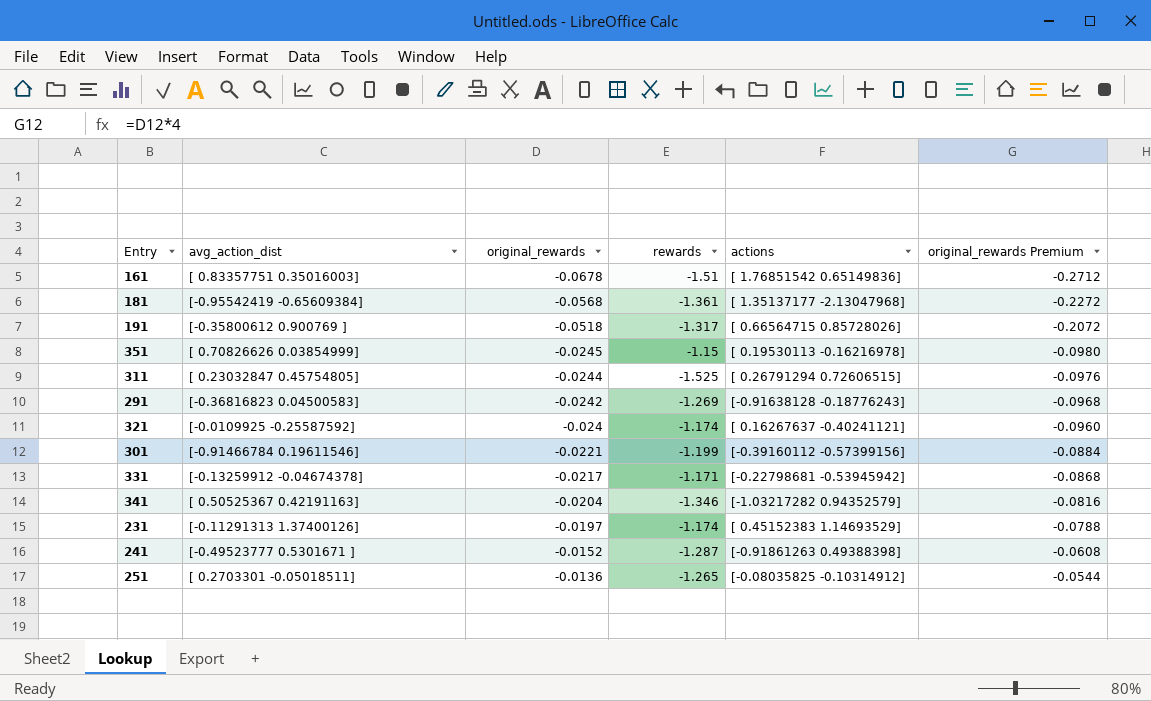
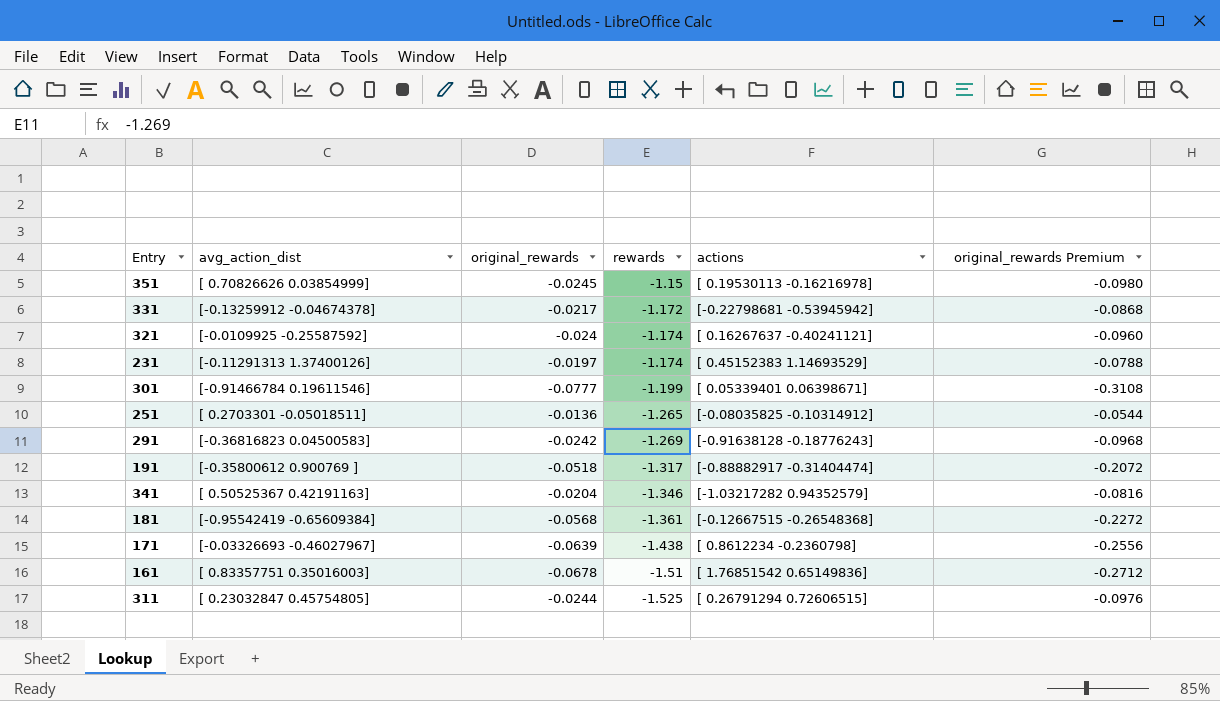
row order: original_rewards ascending -> rewards descending
row 241: [-0.49523777 0.5301671 ] | -0.0152 | -1.287 | [-0.91861263 0.49388398] | -0.0608 -> none
331 | rewards: -1.171 -> -1.172
301 | original_rewards: -0.0221 -> -0.0777
301 | actions: [-0.39160112 -0.57399156] -> [ 0.05339401 0.06398671]
301 | original_rewards Premium: -0.0884 -> -0.3108
191 | actions: [ 0.66564715 0.85728026] -> [-0.88882917 -0.31404474]
181 | actions: [ 1.35137177 -2.13047968] -> [-0.12667515 -0.26548368]
row 171: none -> [-0.03326693 -0.46027967] | -0.0639 | -1.438 | [ 0.8612234 -0.2360798] | -0.2556

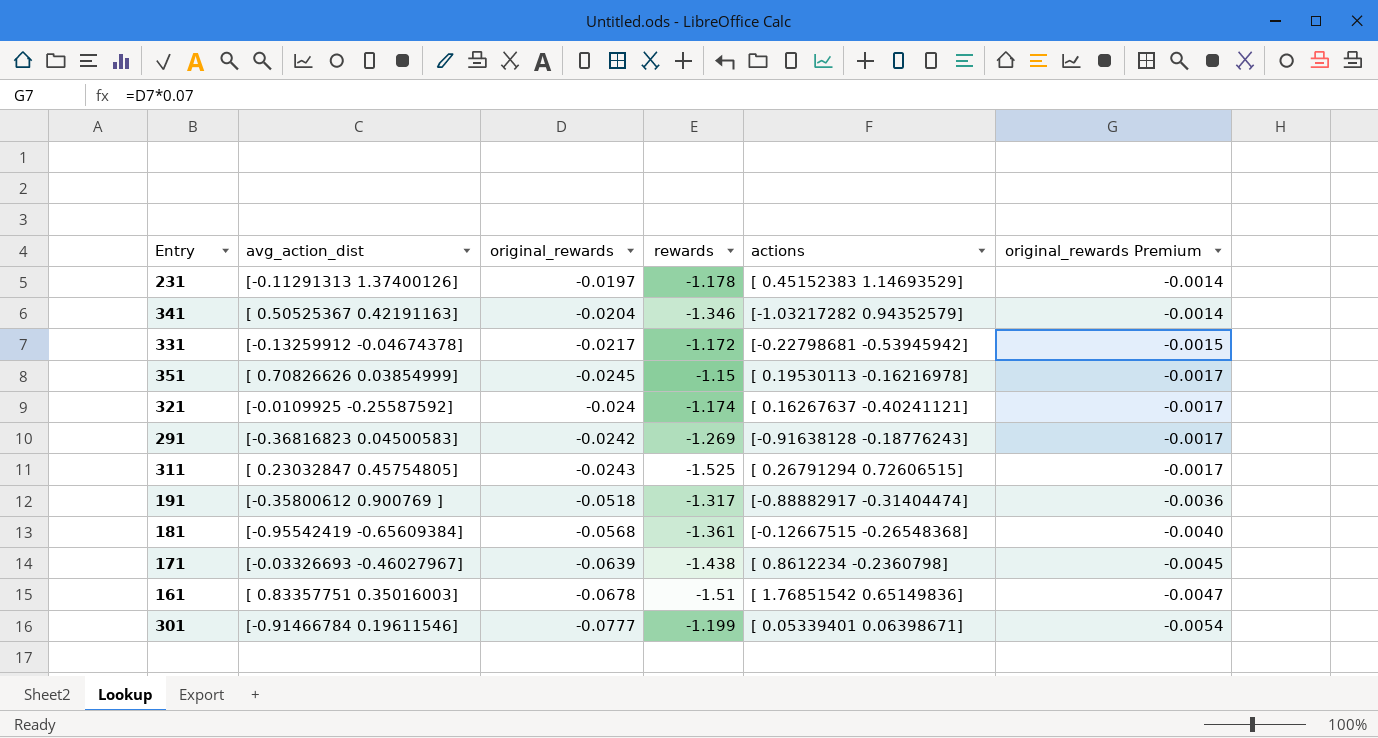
row order: rewards descending -> original_rewards Premium descending
column original_rewards Premium | formula: [original_rewards] * 4 -> [original_rewards] * 0.07
row 251: [ 0.2703301 -0.05018511] | -0.0136 | -1.265 | [-0.08035825 -0.10314912] | -0.0544 -> none
231 | rewards: -1.174 -> -1.178
311 | original_rewards: -0.0244 -> -0.0243

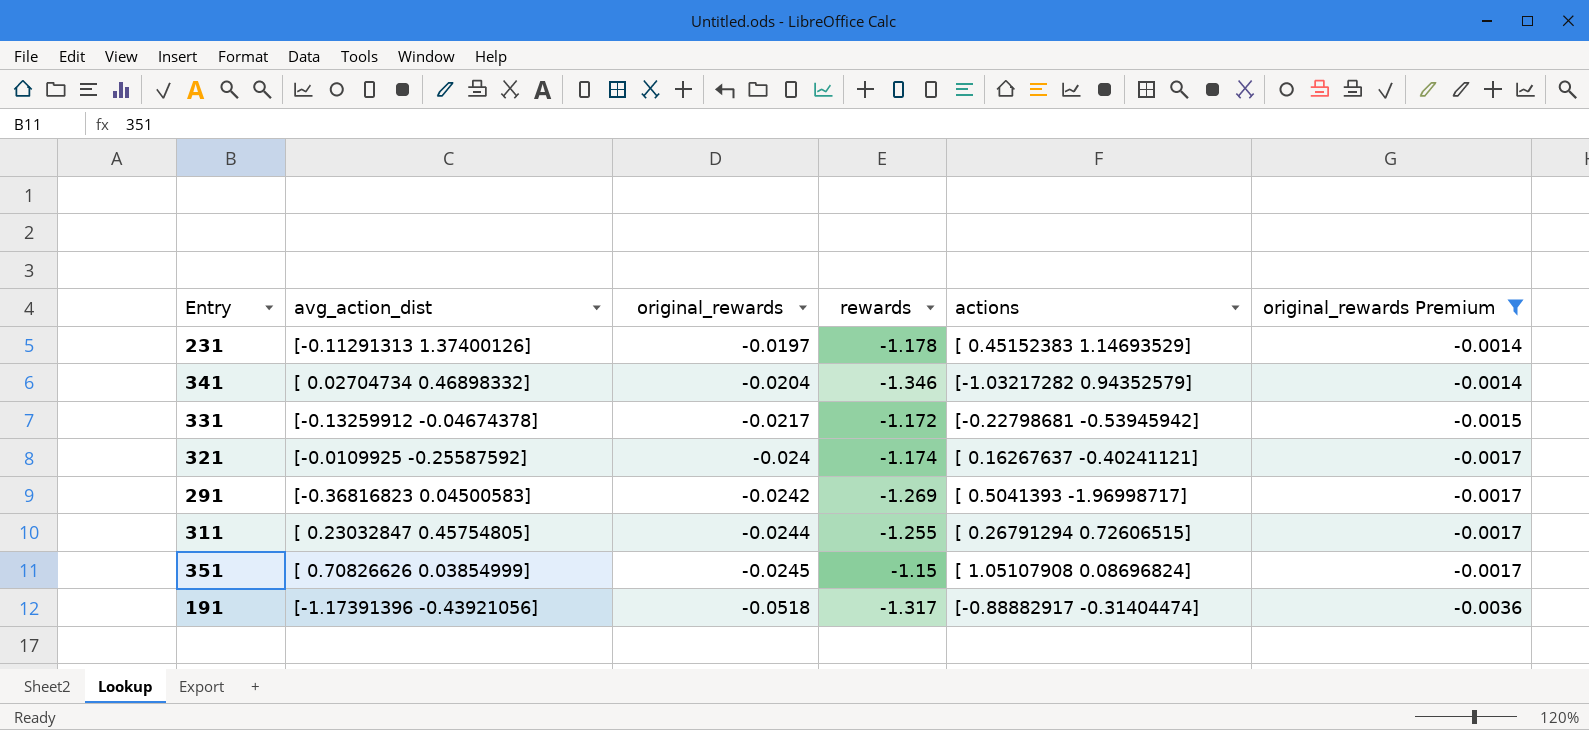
filter: none -> original_rewards Premium >= -0.0036
row order: original_rewards Premium descending -> original_rewards descending
341 | avg_action_dist: [ 0.50525367 0.42191163] -> [ 0.02704734 0.46898332]
291 | actions: [-0.91638128 -0.18776243] -> [ 0.5041393 -1.96998717]
311 | original_rewards: -0.0243 -> -0.0244
311 | rewards: -1.525 -> -1.255
351 | actions: [ 0.19530113 -0.16216978] -> [ 1.05107908 0.08696824]
191 | avg_action_dist: [-0.35800612 0.900769 ] -> [-1.17391396 -0.43921056]

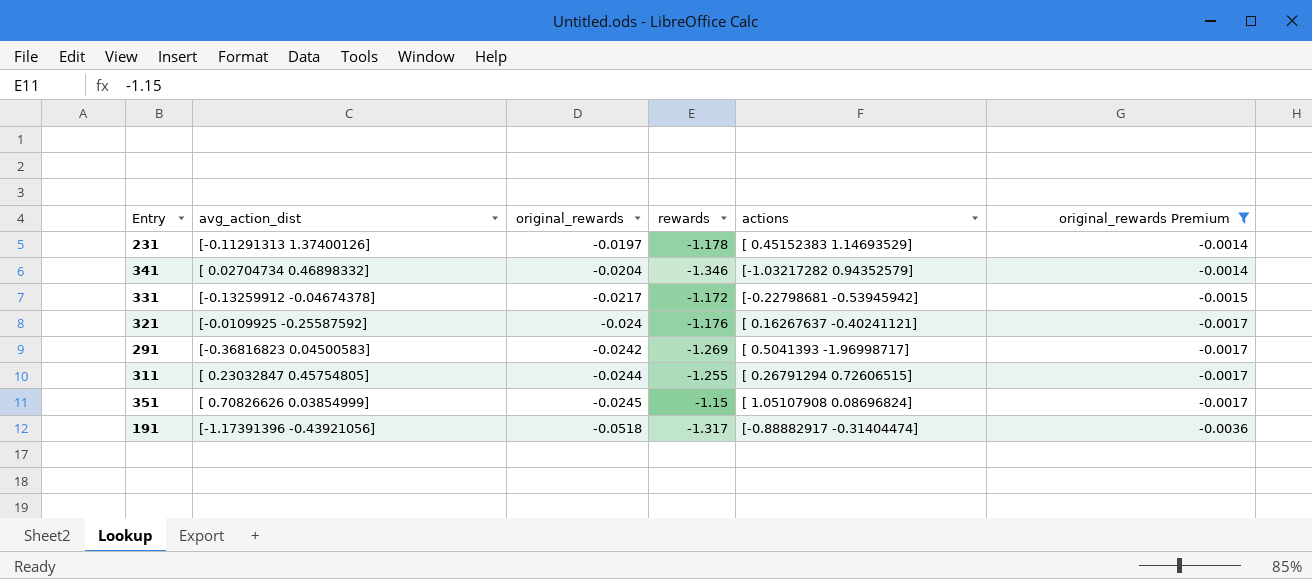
321 | rewards: -1.174 -> -1.176

